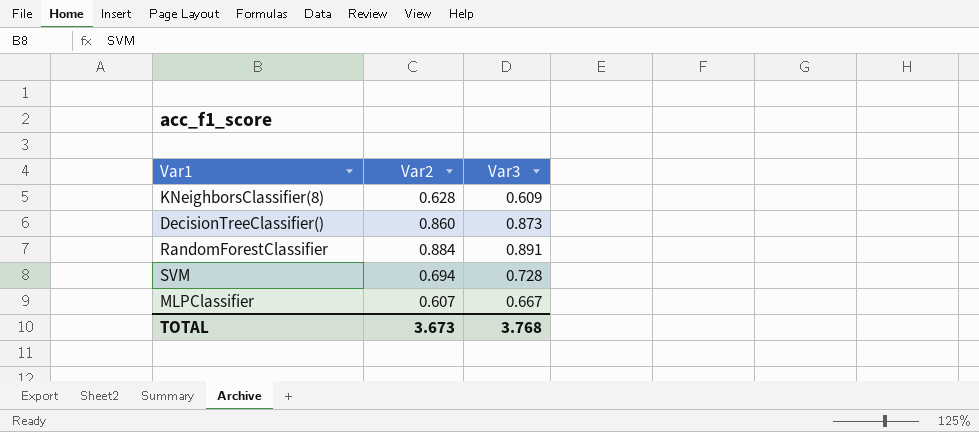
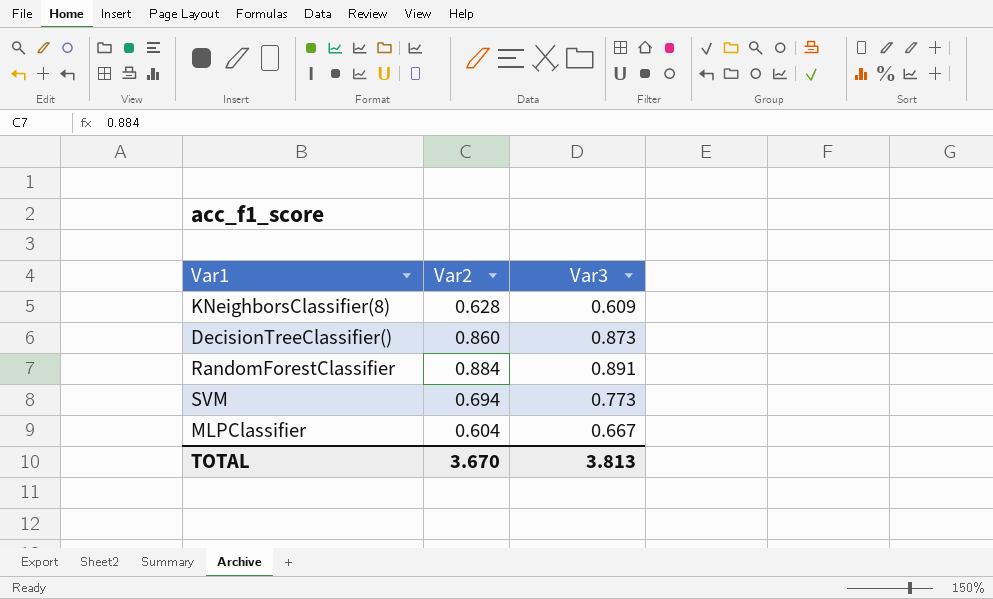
SVM | Var3: 0.728 -> 0.773
MLPClassifier | Var2: 0.607 -> 0.604
TOTAL | Var2: 3.673 -> 3.670
TOTAL | Var3: 3.768 -> 3.813

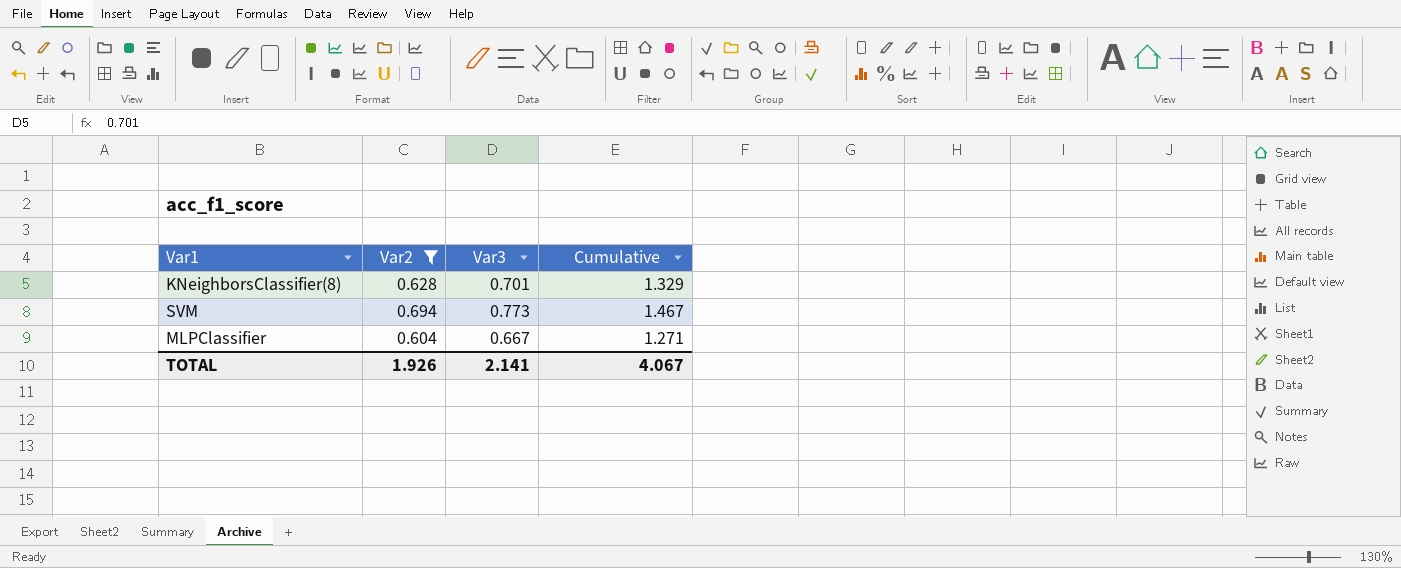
filter: none -> Var2 <= 0.694
column Cumulative | formula: none -> [Var2] + [Var3]
KNeighborsClassifier(8) | Var3: 0.609 -> 0.701
TOTAL | Var2: 3.670 -> 1.926
TOTAL | Var3: 3.813 -> 2.141

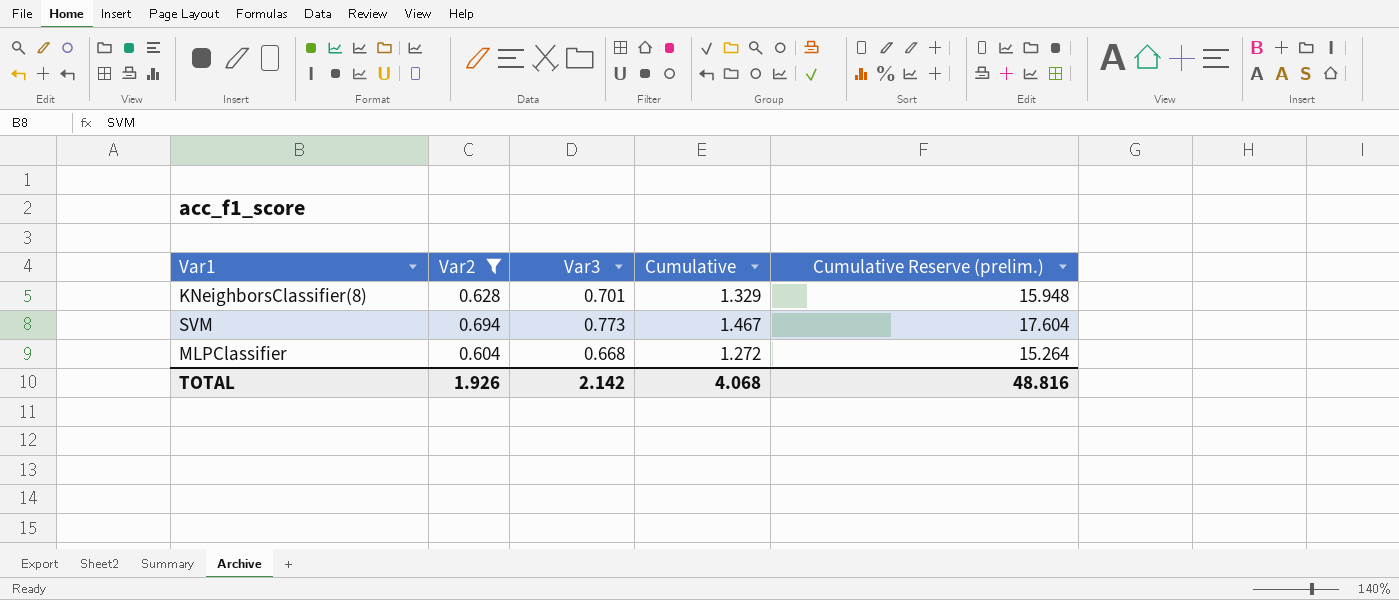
column Cumulative Reserve (prelim.) | formula: none -> [Cumulative] * 12
MLPClassifier | Var3: 0.667 -> 0.668
MLPClassifier | Cumulative: 1.271 -> 1.272
TOTAL | Var3: 2.141 -> 2.142
TOTAL | Cumulative: 4.067 -> 4.068

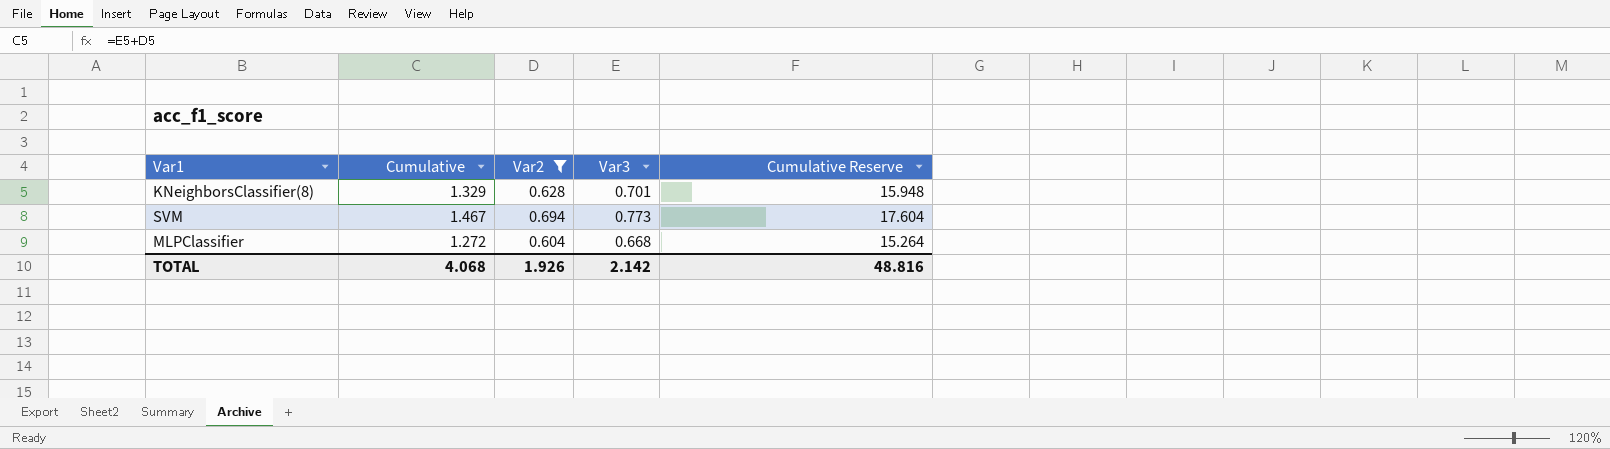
column Cumulative | position: 4 -> 2
column name: Cumulative Reserve (prelim.) -> Cumulative Reserve

